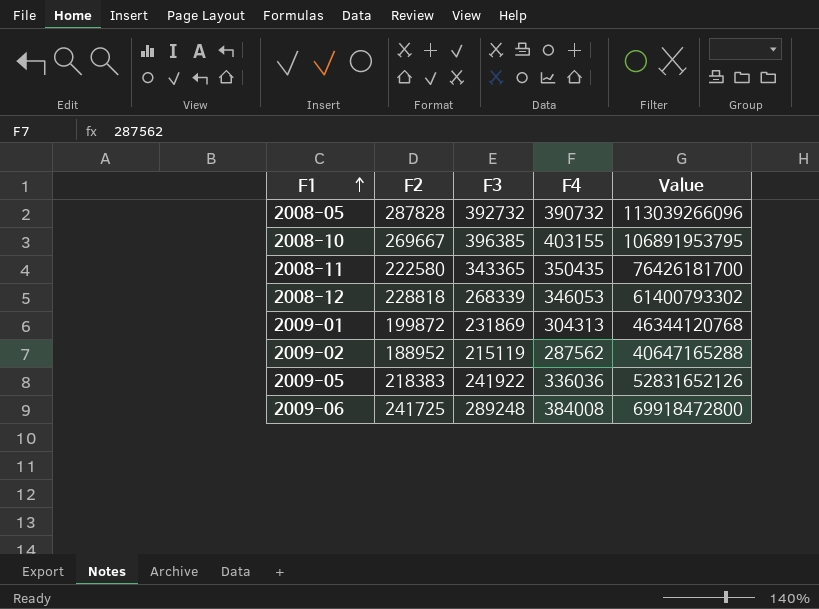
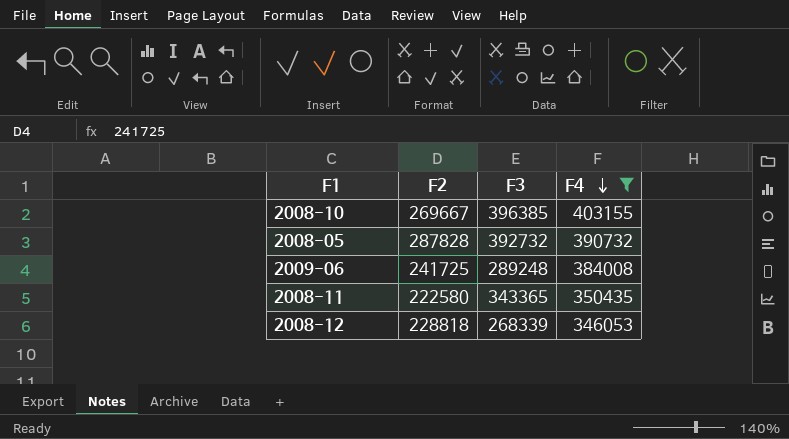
filter: none -> F4 >= 346053
row order: F1 ascending -> F4 descending
column Value | formula: [F2] * [F3] -> none

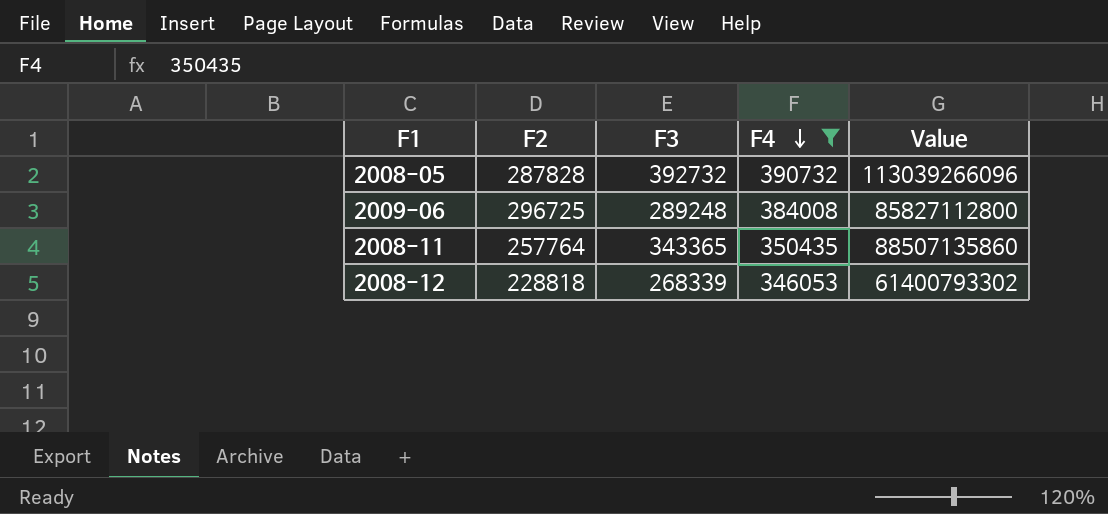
column Value | formula: none -> [F2] * [F3]
row 2008-10: 269667 | 396385 | 403155 -> none
2009-06 | F2: 241725 -> 296725
2008-11 | F2: 222580 -> 257764

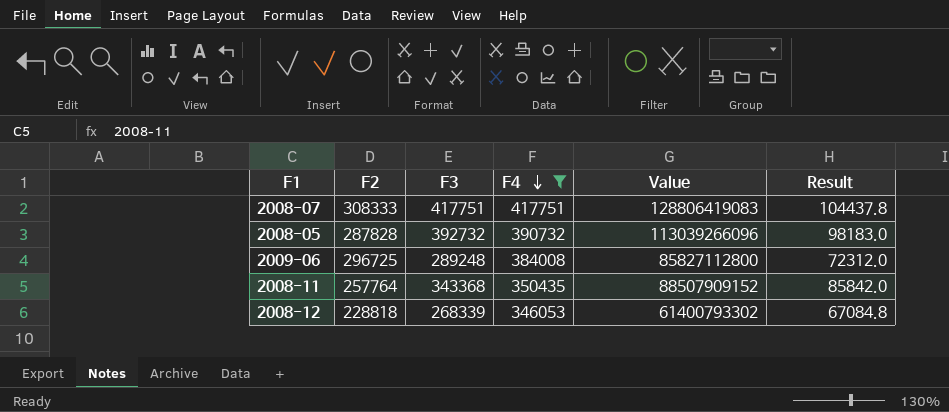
column Result | formula: none -> [F3] * 0.25
row 2008-07: none -> 308333 | 417751 | 417751 | 128806419083 | 104437.8
2008-11 | F3: 343365 -> 343368
2008-11 | Value: 88507135860 -> 88507909152

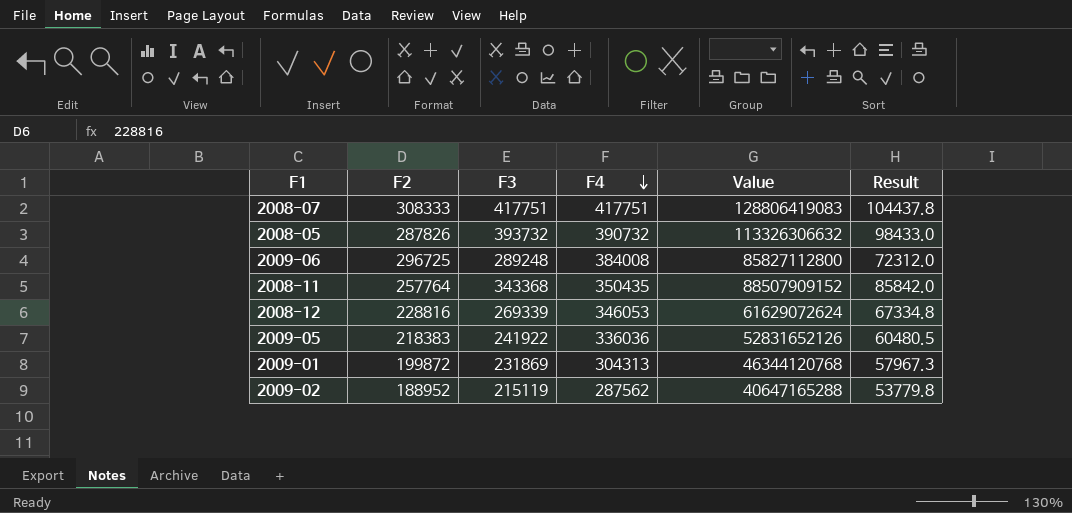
filter: F4 >= 346053 -> none
2008-05 | F2: 287828 -> 287826
2008-05 | F3: 392732 -> 393732
2008-05 | Value: 113039266096 -> 113326306632
2008-05 | Result: 98183.0 -> 98433.0
2008-12 | F2: 228818 -> 228816
2008-12 | F3: 268339 -> 269339
2008-12 | Value: 61400793302 -> 61629072624
2008-12 | Result: 67084.8 -> 67334.8

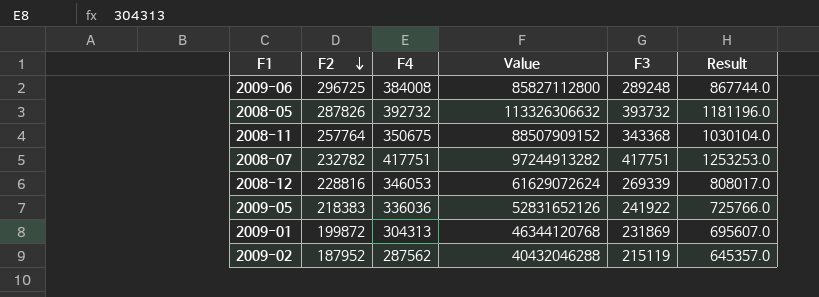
row order: F4 descending -> F2 descending
column F3 | position: 3 -> 5
column Result | formula: [F3] * 0.25 -> [F3] * 3
2008-05 | F4: 390732 -> 392732
2008-11 | F4: 350435 -> 350675
2008-07 | F2: 308333 -> 232782
2008-07 | Value: 128806419083 -> 97244913282
2009-02 | F2: 188952 -> 187952
2009-02 | Value: 40647165288 -> 40432046288

